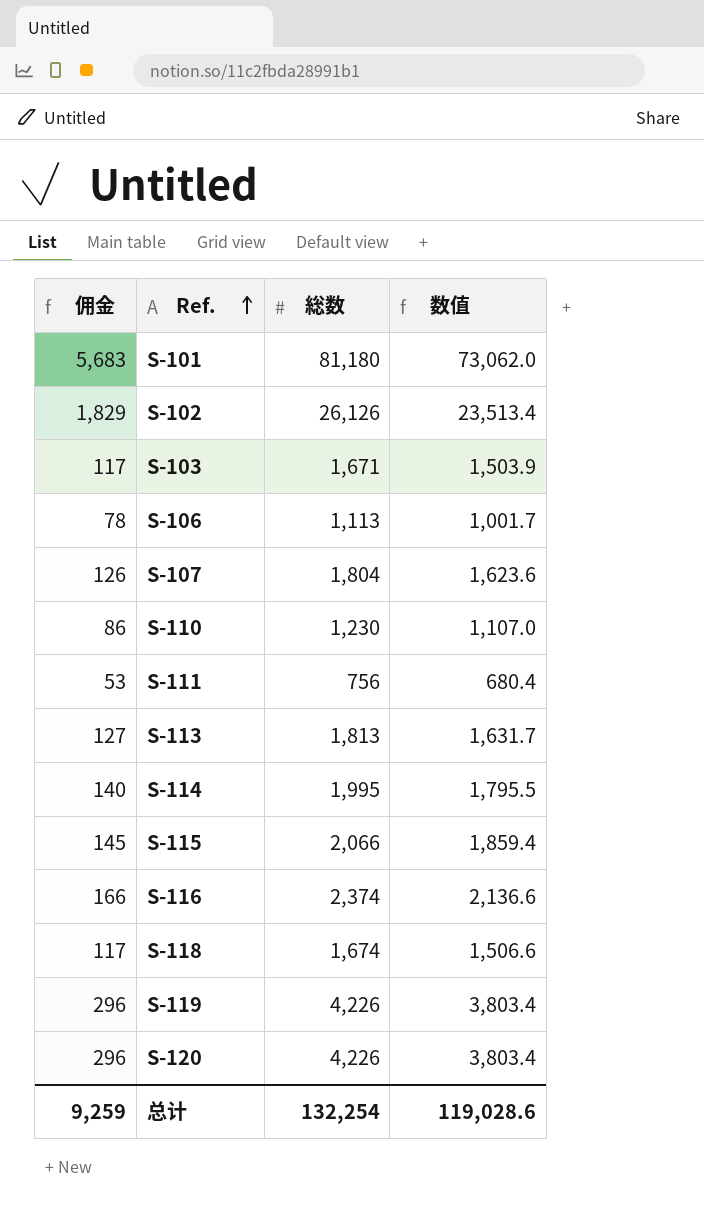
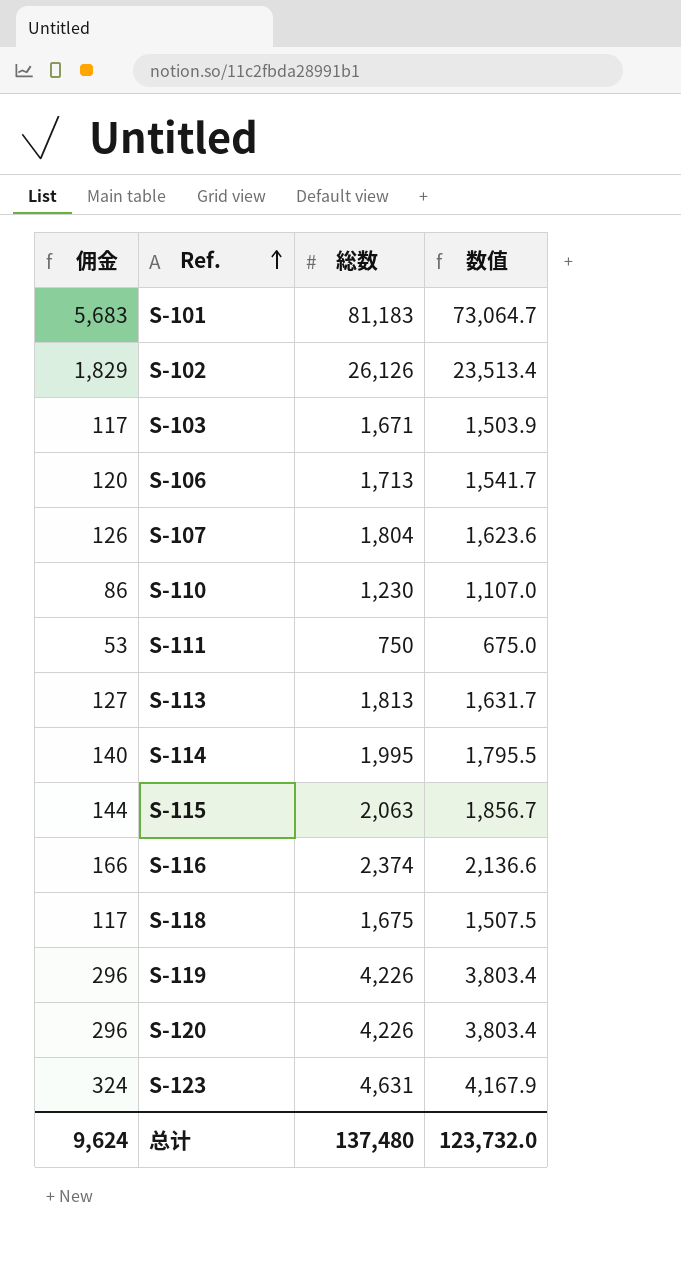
S-101 | 総数: 81,180 -> 81,183
S-101 | 数值: 73,062.0 -> 73,064.7
S-106 | 佣金: 78 -> 120
S-106 | 総数: 1,113 -> 1,713
S-106 | 数值: 1,001.7 -> 1,541.7
S-111 | 総数: 756 -> 750
S-111 | 数值: 680.4 -> 675.0
S-115 | 佣金: 145 -> 144
S-115 | 総数: 2,066 -> 2,063
S-115 | 数值: 1,859.4 -> 1,856.7
S-118 | 総数: 1,674 -> 1,675
S-118 | 数值: 1,506.6 -> 1,507.5
row S-123: none -> 324 | 4,631 | 4,167.9
总计 | 佣金: 9,259 -> 9,624
总计 | 総数: 132,254 -> 137,480
总计 | 数值: 119,028.6 -> 123,732.0

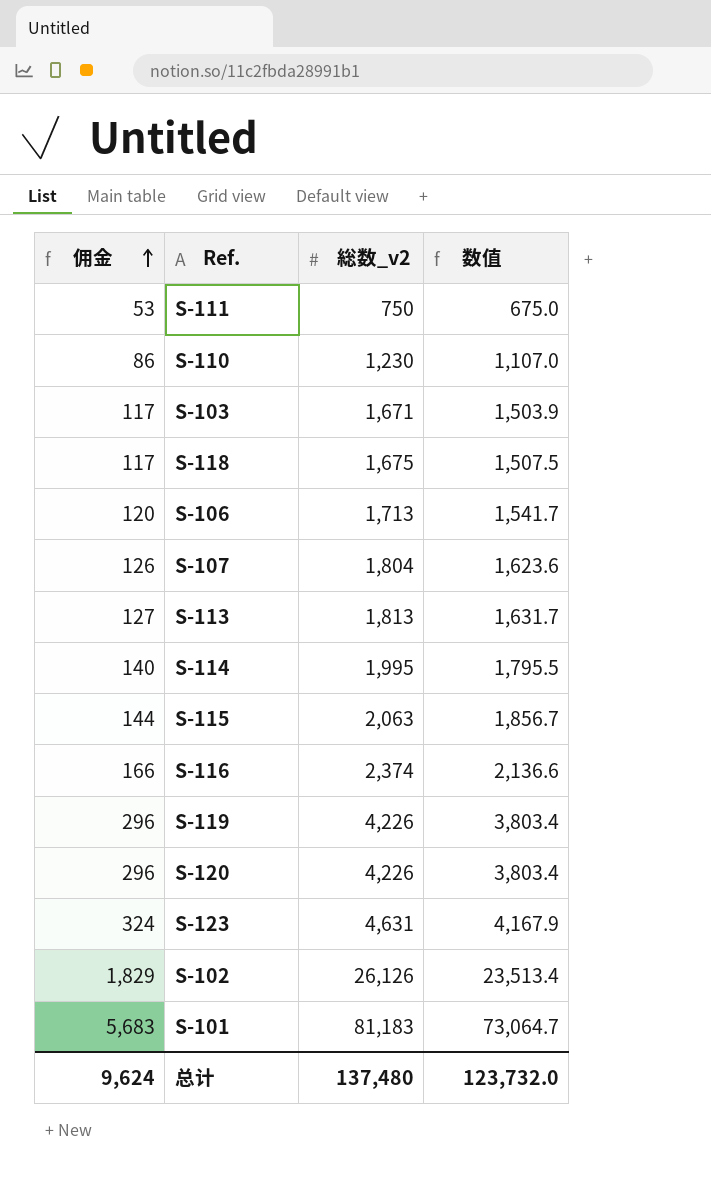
row order: Ref. ascending -> 佣金 ascending
column name: 総数 -> 総数_v2

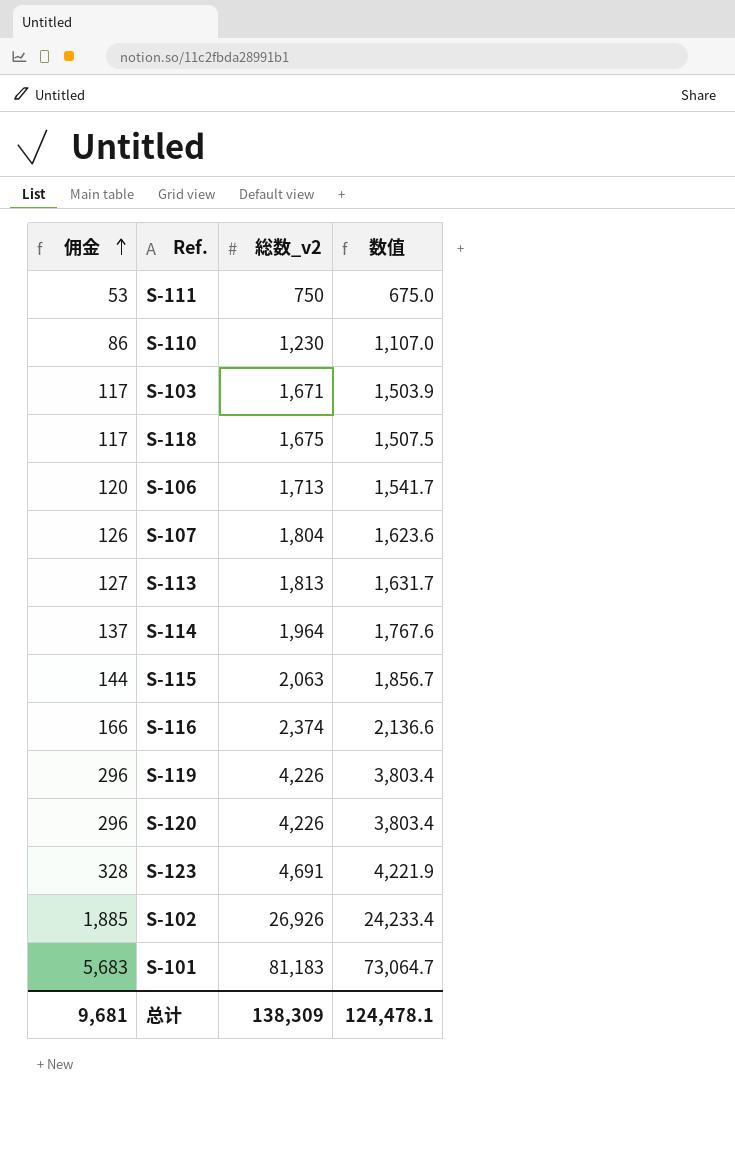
S-114 | 佣金: 140 -> 137
S-114 | 総数_v2: 1,995 -> 1,964
S-114 | 数值: 1,795.5 -> 1,767.6
S-123 | 佣金: 324 -> 328
S-123 | 総数_v2: 4,631 -> 4,691
S-123 | 数值: 4,167.9 -> 4,221.9
S-102 | 佣金: 1,829 -> 1,885
S-102 | 総数_v2: 26,126 -> 26,926
S-102 | 数值: 23,513.4 -> 24,233.4
总计 | 佣金: 9,624 -> 9,681
总计 | 総数_v2: 137,480 -> 138,309
总计 | 数值: 123,732.0 -> 124,478.1

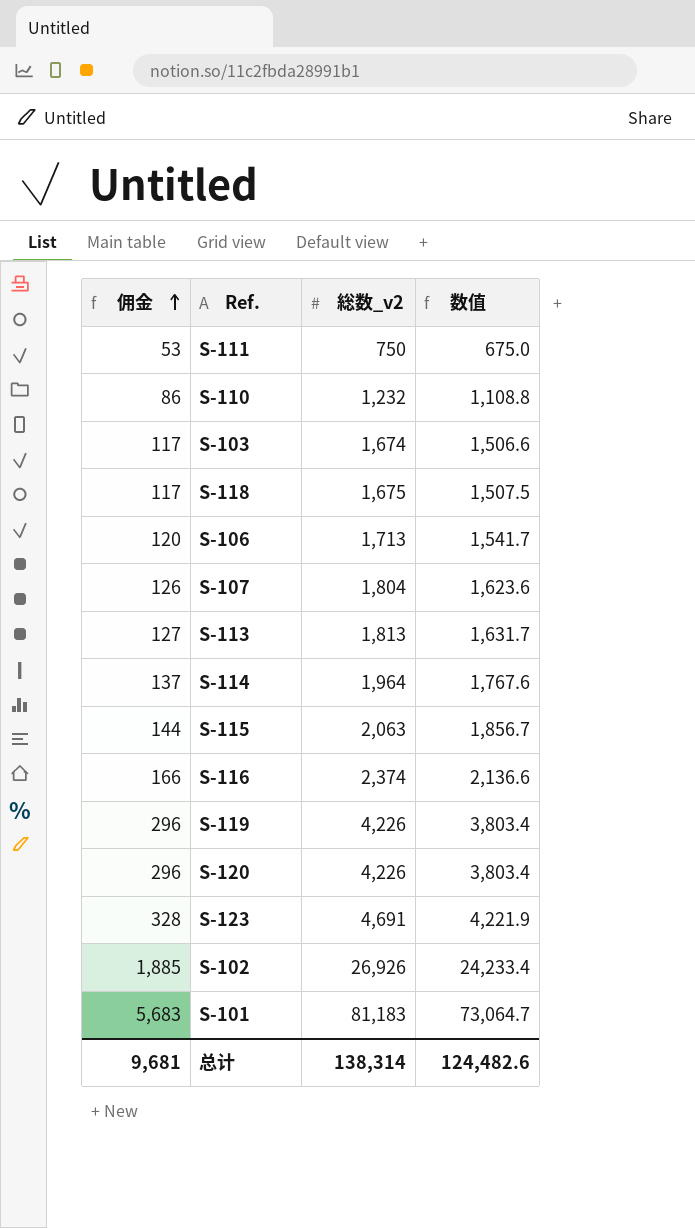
S-110 | 総数_v2: 1,230 -> 1,232
S-110 | 数值: 1,107.0 -> 1,108.8
S-103 | 総数_v2: 1,671 -> 1,674
S-103 | 数值: 1,503.9 -> 1,506.6
总计 | 総数_v2: 138,309 -> 138,314
总计 | 数值: 124,478.1 -> 124,482.6

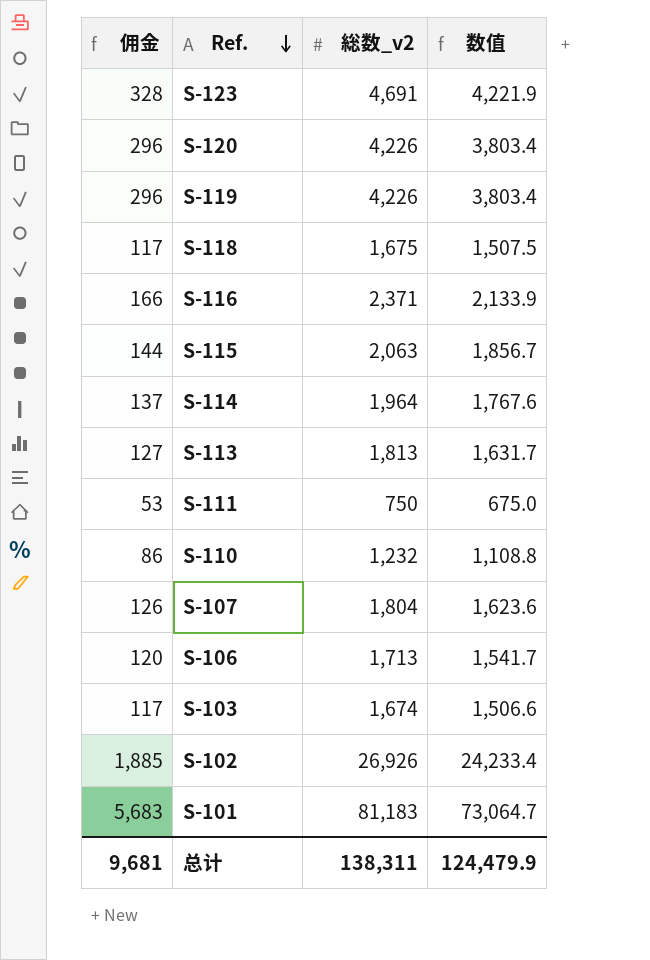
row order: 佣金 ascending -> Ref. descending
S-116 | 総数_v2: 2,374 -> 2,371
S-116 | 数值: 2,136.6 -> 2,133.9
总计 | 総数_v2: 138,314 -> 138,311
总计 | 数值: 124,482.6 -> 124,479.9

